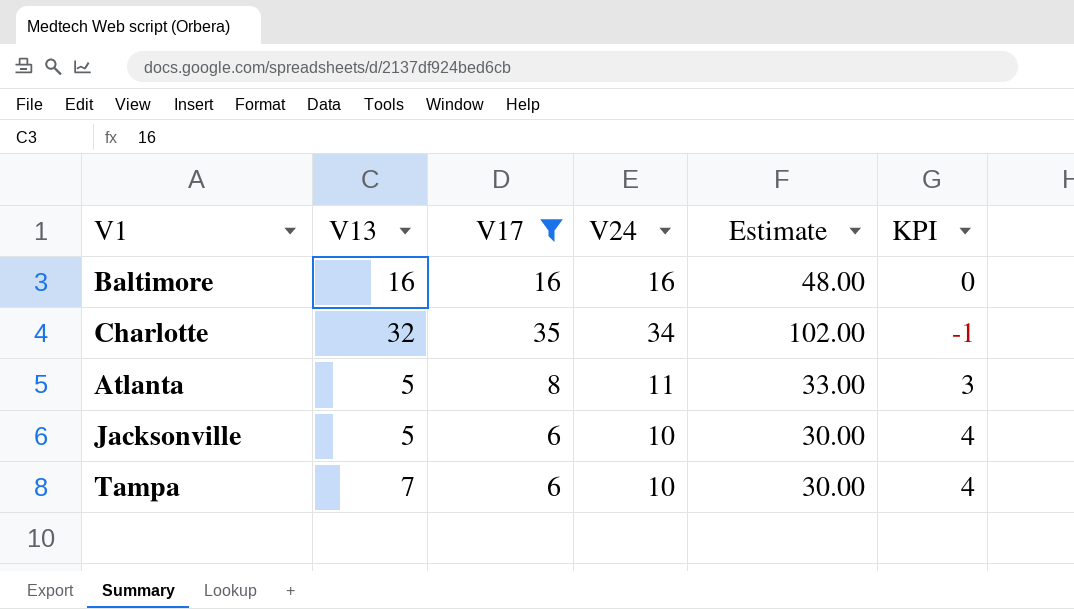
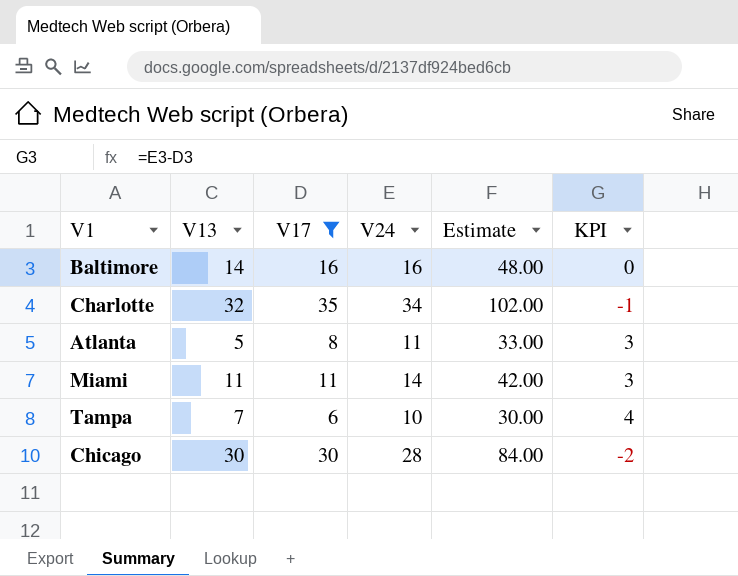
row Jacksonville: 5 | 6 | 10 | 30.00 | 4 -> none
Baltimore | V13: 16 -> 14
row Miami: none -> 11 | 11 | 14 | 42.00 | 3
row Chicago: none -> 30 | 30 | 28 | 84.00 | -2

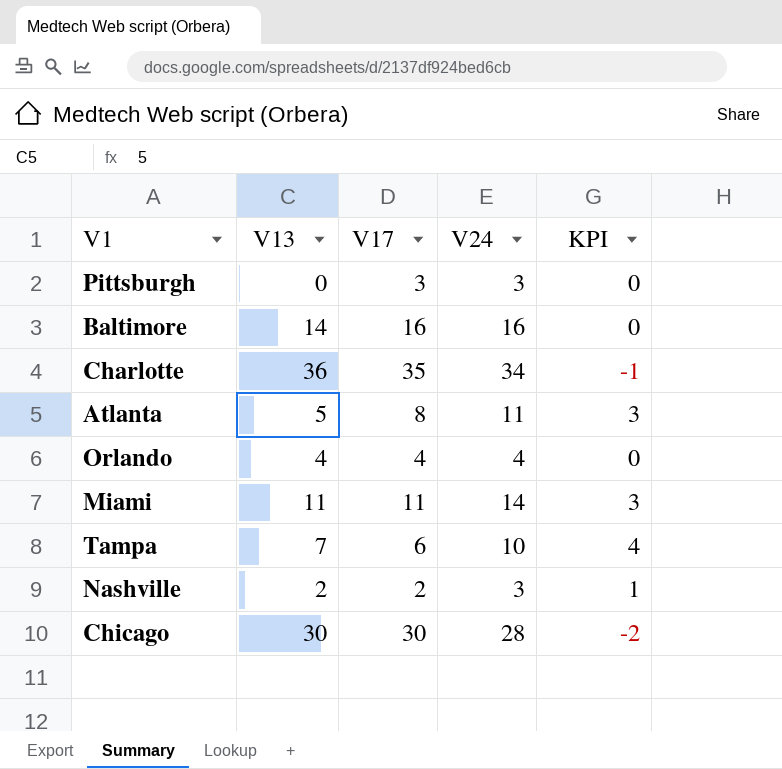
filter: V17 >= 6 -> none
column Estimate | formula: [V24] * 3 -> none
Charlotte | V13: 32 -> 36

